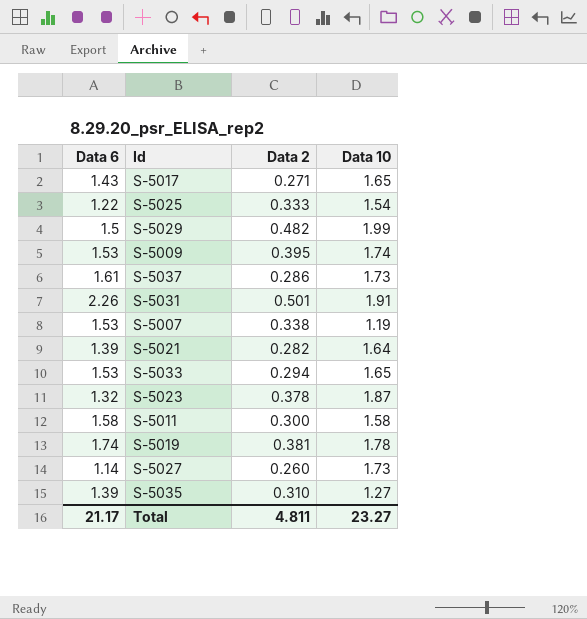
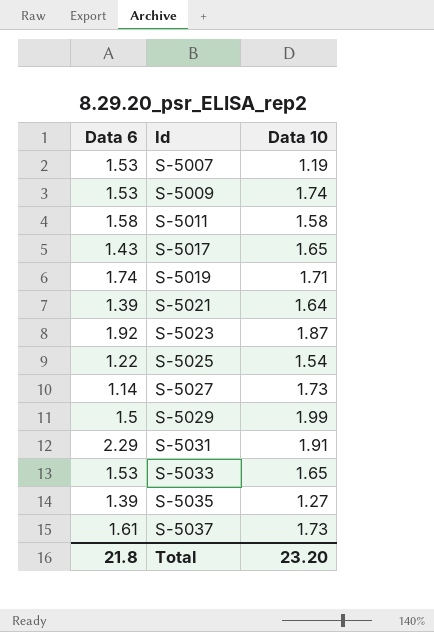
row order: none -> Id ascending
column Data 2 | position: 3 -> none
S-5019 | Data 10: 1.78 -> 1.71
S-5023 | Data 6: 1.32 -> 1.92
S-5031 | Data 6: 2.26 -> 2.29
Total | Data 6: 21.17 -> 21.8
Total | Data 10: 23.27 -> 23.20

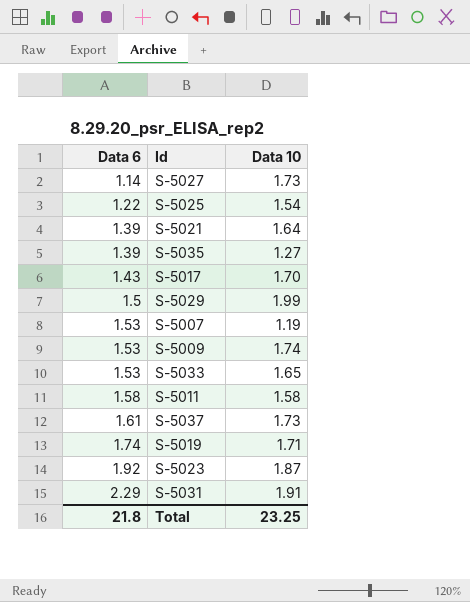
row order: Id ascending -> Data 6 ascending
S-5017 | Data 10: 1.65 -> 1.70
Total | Data 10: 23.20 -> 23.25

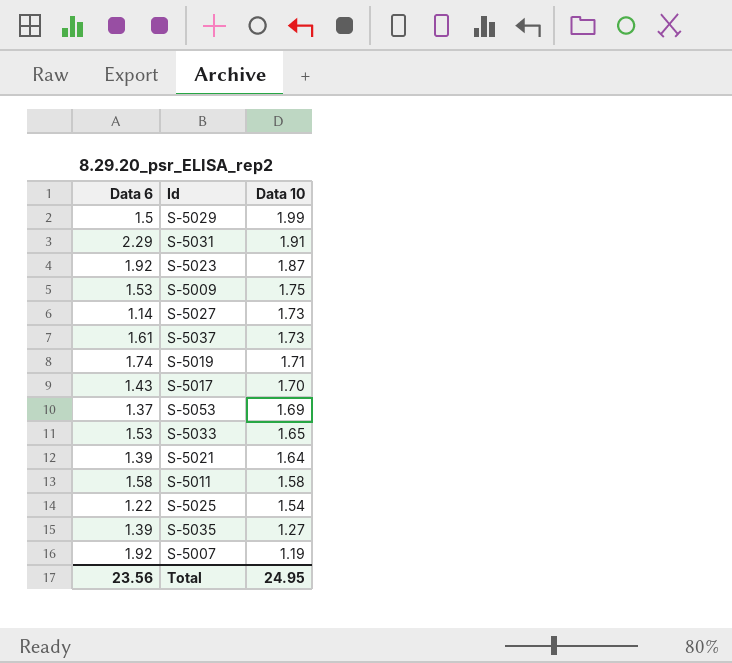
row order: Data 6 ascending -> Data 10 descending
S-5009 | Data 10: 1.74 -> 1.75
row S-5053: none -> 1.37 | 1.69
S-5007 | Data 6: 1.53 -> 1.92
Total | Data 6: 21.8 -> 23.56
Total | Data 10: 23.25 -> 24.95

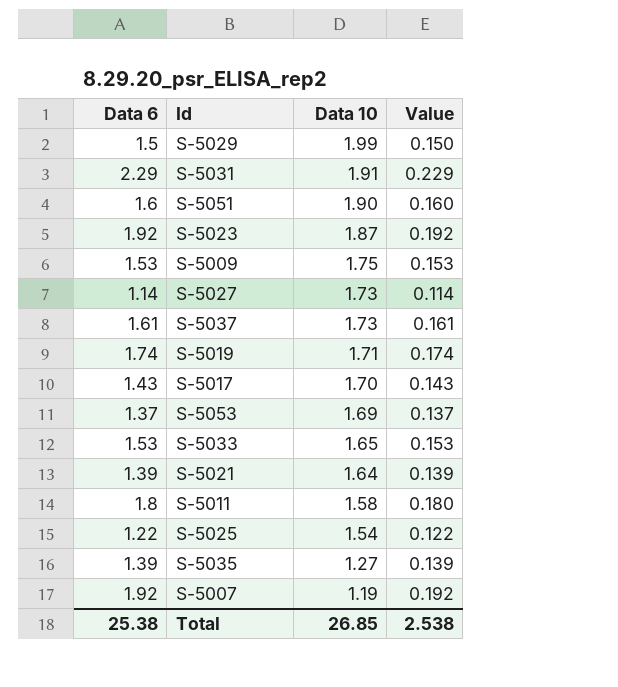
column Value | formula: none -> [Data 6] * 0.1
row S-5051: none -> 1.6 | 1.90 | 0.160
S-5011 | Data 6: 1.58 -> 1.8
Total | Data 6: 23.56 -> 25.38
Total | Data 10: 24.95 -> 26.85

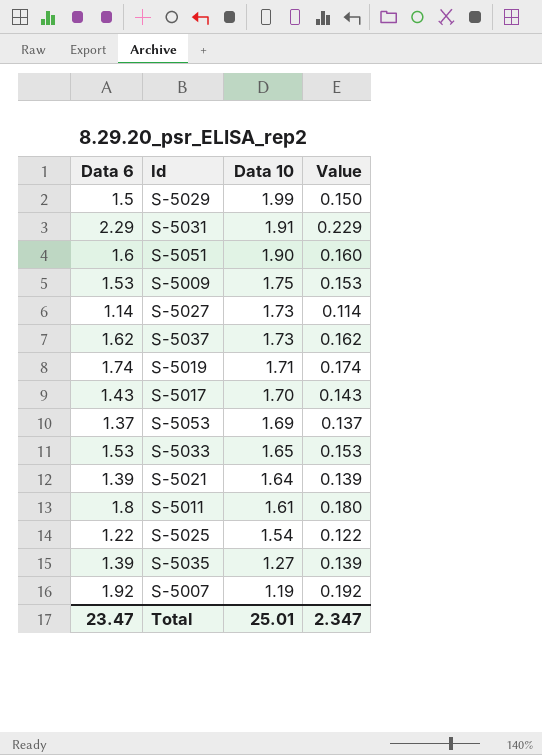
row S-5023: 1.92 | 1.87 | 0.192 -> none
S-5037 | Data 6: 1.61 -> 1.62
S-5037 | Value: 0.161 -> 0.162
S-5011 | Data 10: 1.58 -> 1.61
Total | Data 6: 25.38 -> 23.47
Total | Data 10: 26.85 -> 25.01
Total | Value: 2.538 -> 2.347

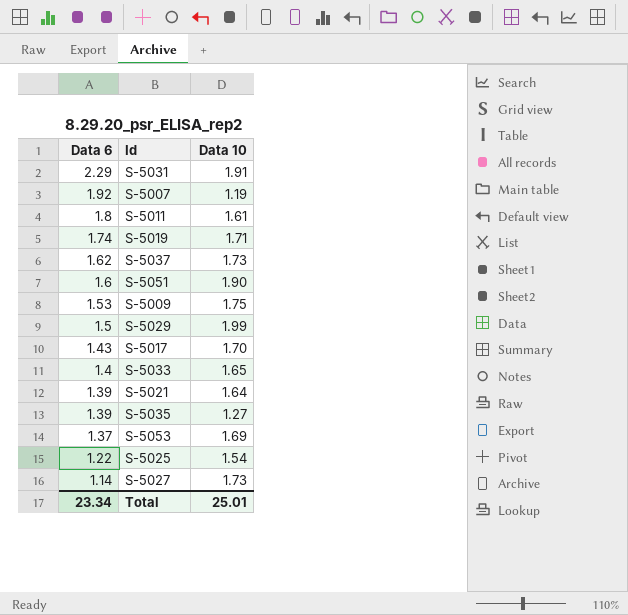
row order: Data 10 descending -> Data 6 descending
column Value | formula: [Data 6] * 0.1 -> none
S-5033 | Data 6: 1.53 -> 1.4
Total | Data 6: 23.47 -> 23.34

